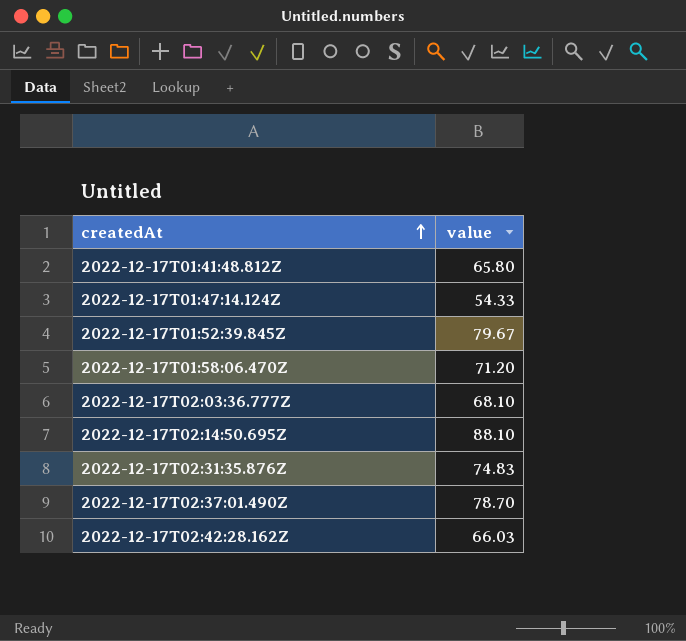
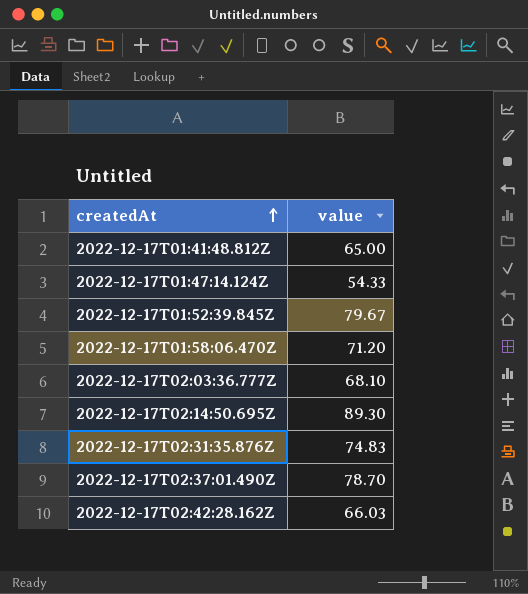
2022-12-17T01:41:48.812Z | value: 65.80 -> 65.00
2022-12-17T02:14:50.695Z | value: 88.10 -> 89.30

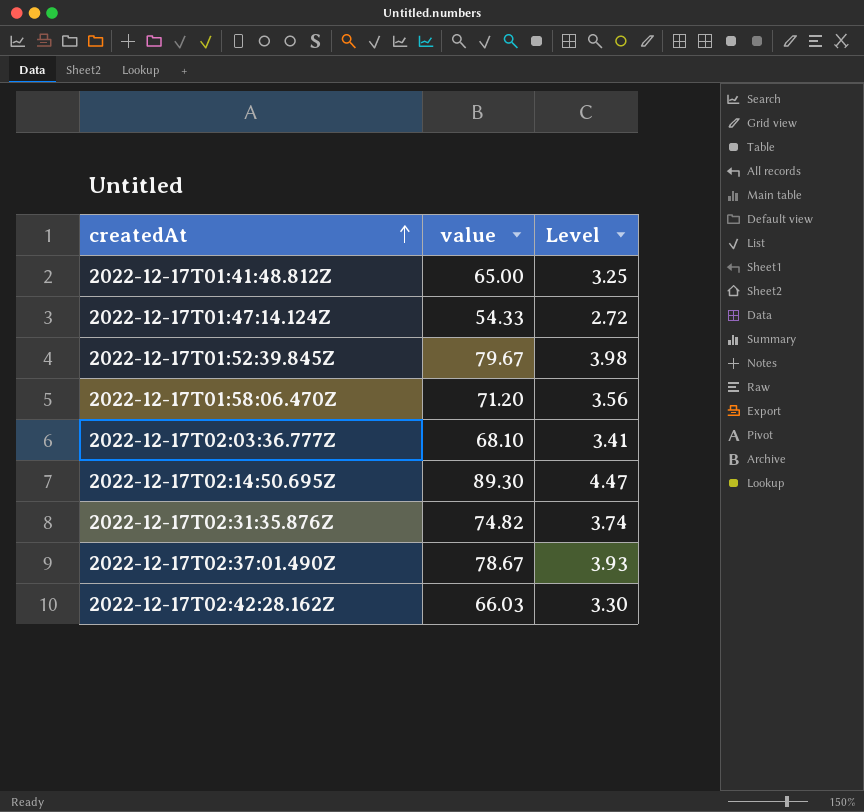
column Level | formula: none -> [value] * 0.05
2022-12-17T02:31:35.876Z | value: 74.83 -> 74.82
2022-12-17T02:37:01.490Z | value: 78.70 -> 78.67

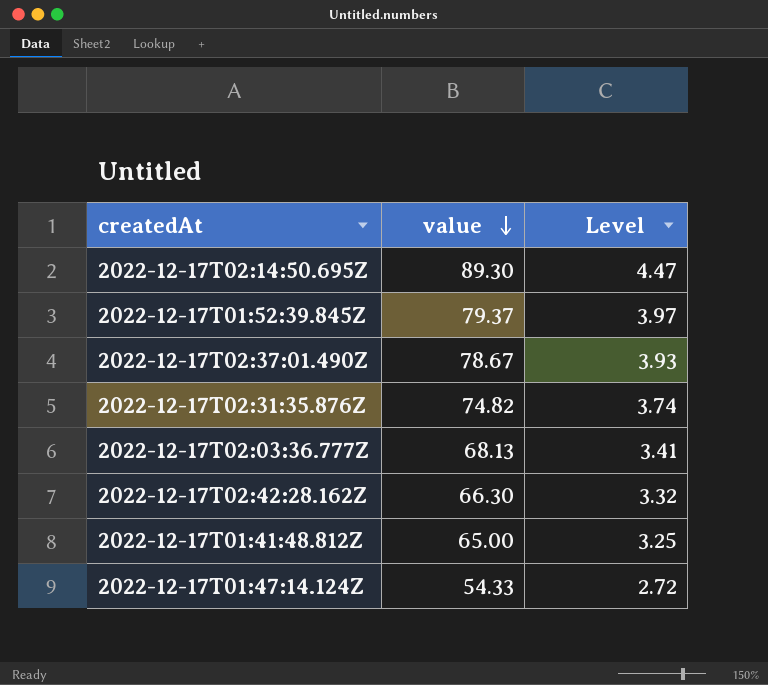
row order: createdAt ascending -> value descending
row 2022-12-17T01:58:06.470Z: 71.20 | 3.56 -> none
2022-12-17T01:52:39.845Z | value: 79.67 -> 79.37
2022-12-17T01:52:39.845Z | Level: 3.98 -> 3.97
2022-12-17T02:03:36.777Z | value: 68.10 -> 68.13
2022-12-17T02:42:28.162Z | value: 66.03 -> 66.30
2022-12-17T02:42:28.162Z | Level: 3.30 -> 3.32

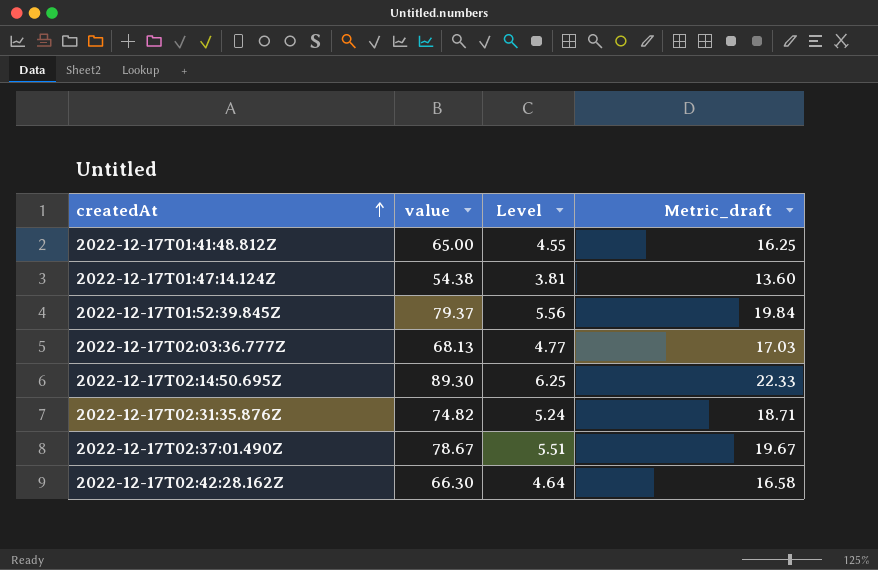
row order: value descending -> createdAt ascending
column Level | formula: [value] * 0.05 -> [value] * 0.07
column Metric_draft | formula: none -> [value] * 0.25
2022-12-17T01:47:14.124Z | value: 54.33 -> 54.38

